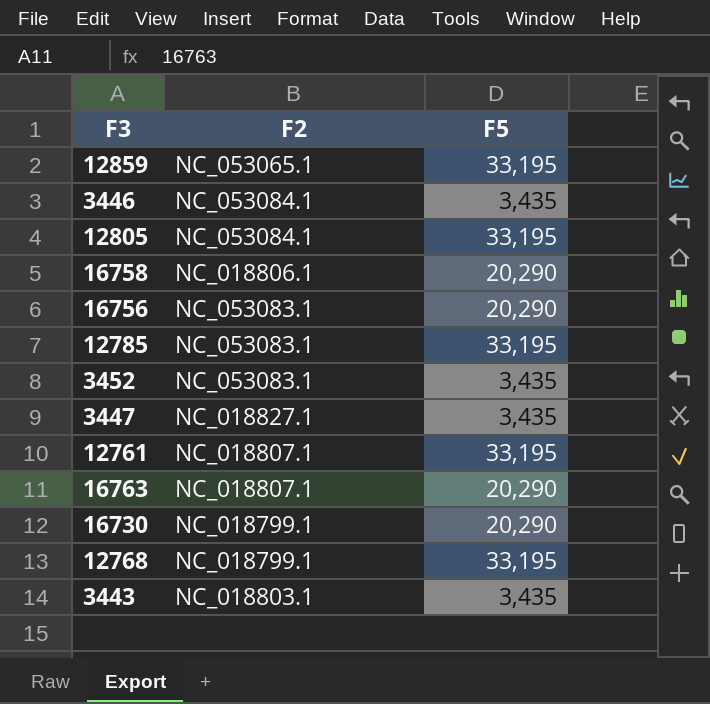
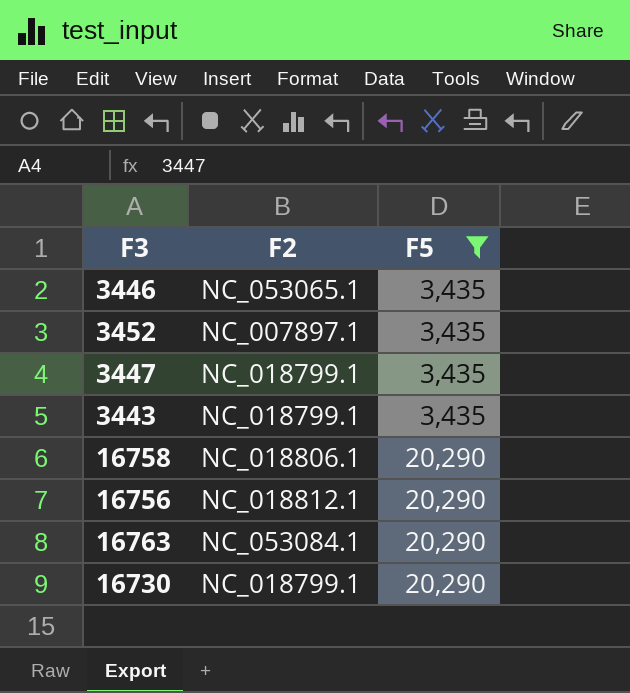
filter: none -> F5 != 33,195
row order: none -> F5 ascending
3446 | F2: NC_053084.1 -> NC_053065.1
3452 | F2: NC_053083.1 -> NC_007897.1
3447 | F2: NC_018827.1 -> NC_018799.1
3443 | F2: NC_018803.1 -> NC_018799.1
16756 | F2: NC_053083.1 -> NC_018812.1
16763 | F2: NC_018807.1 -> NC_053084.1

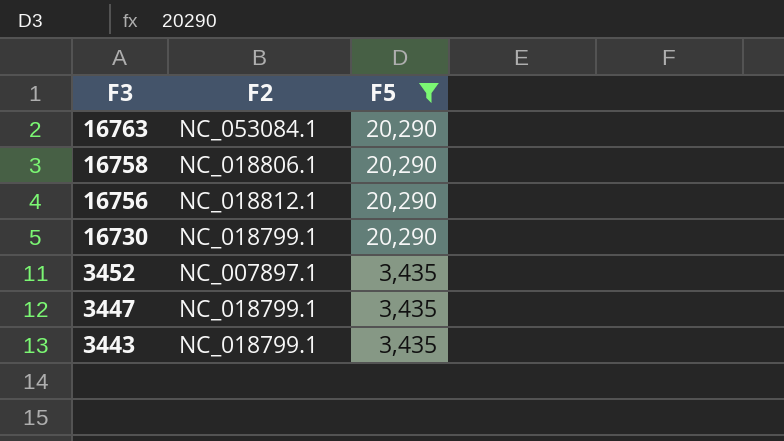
row order: F5 ascending -> F3 descending
row 3446: NC_053065.1 | 3,435 -> none

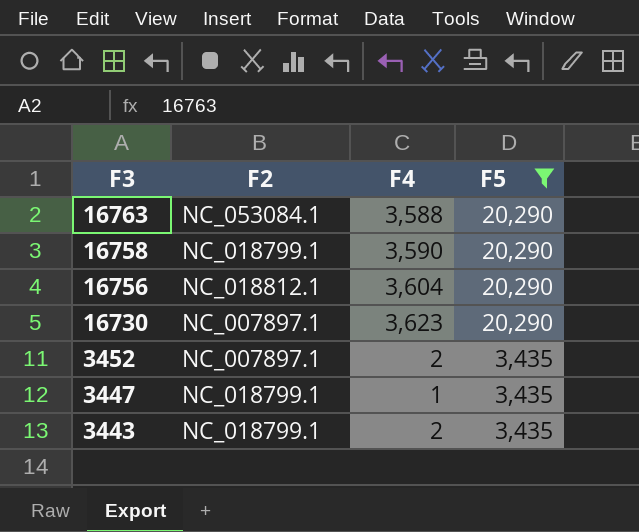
column F4 | position: none -> 3
16758 | F2: NC_018806.1 -> NC_018799.1
16730 | F2: NC_018799.1 -> NC_007897.1

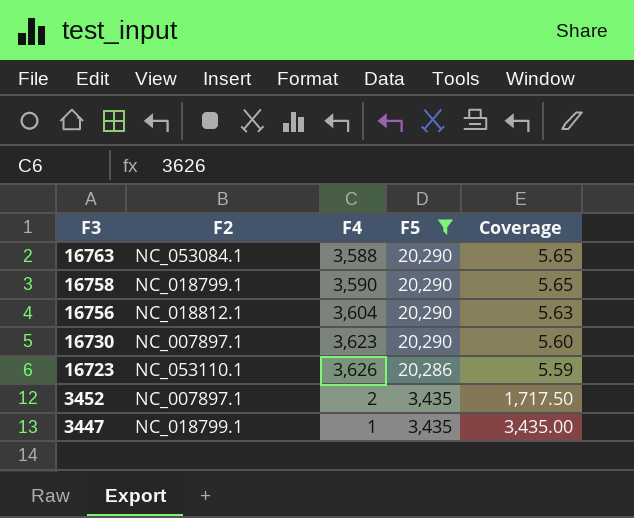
column Coverage | formula: none -> [F5] / [F4]
row 3443: NC_018799.1 | 2 | 3,435 -> none
row 16723: none -> NC_053110.1 | 3,626 | 20,286 | 5.59

